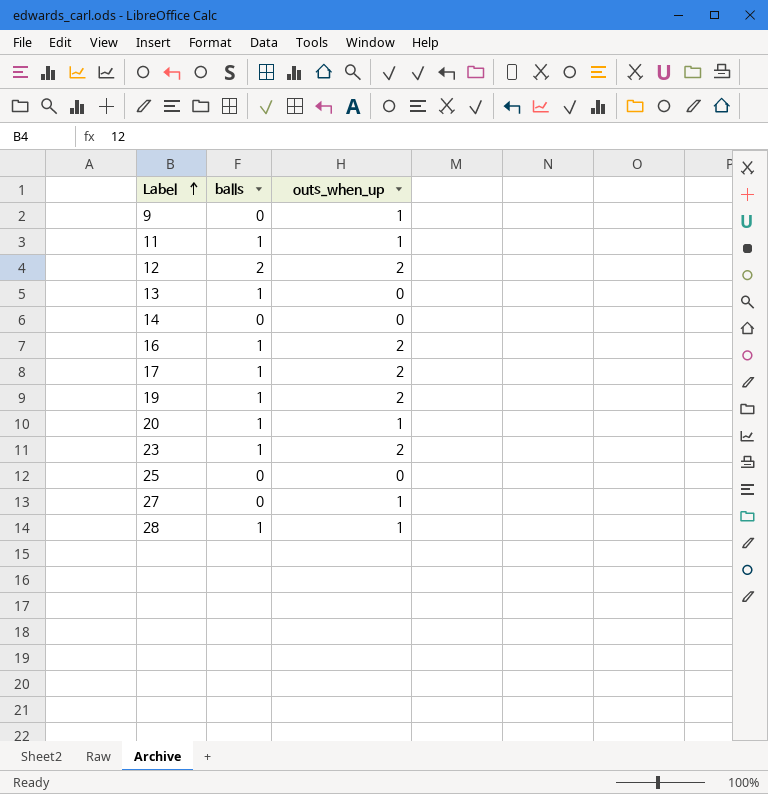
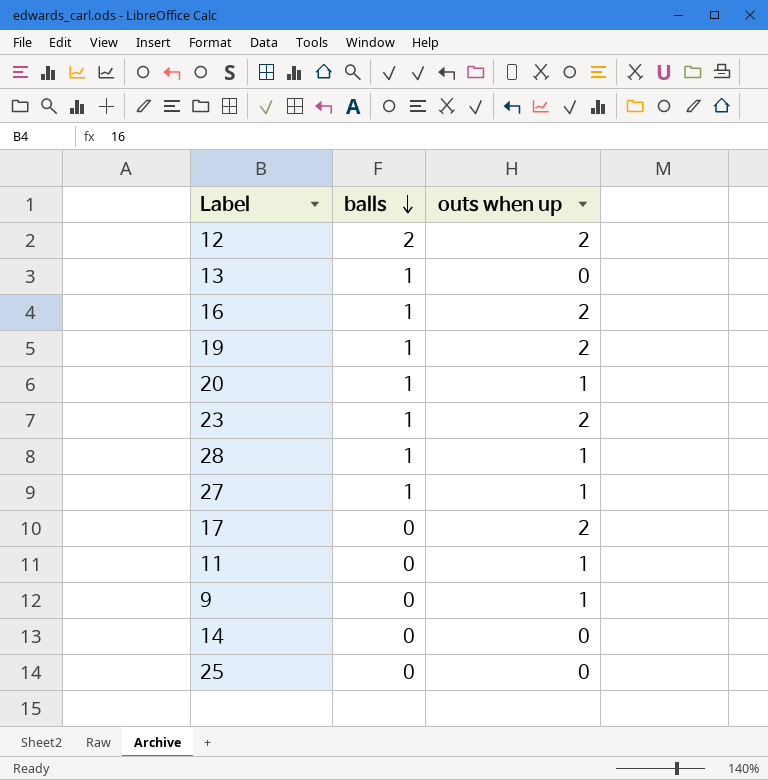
row order: Label ascending -> balls descending
column name: outs_when_up -> outs when up
27 | balls: 0 -> 1
17 | balls: 1 -> 0
11 | balls: 1 -> 0

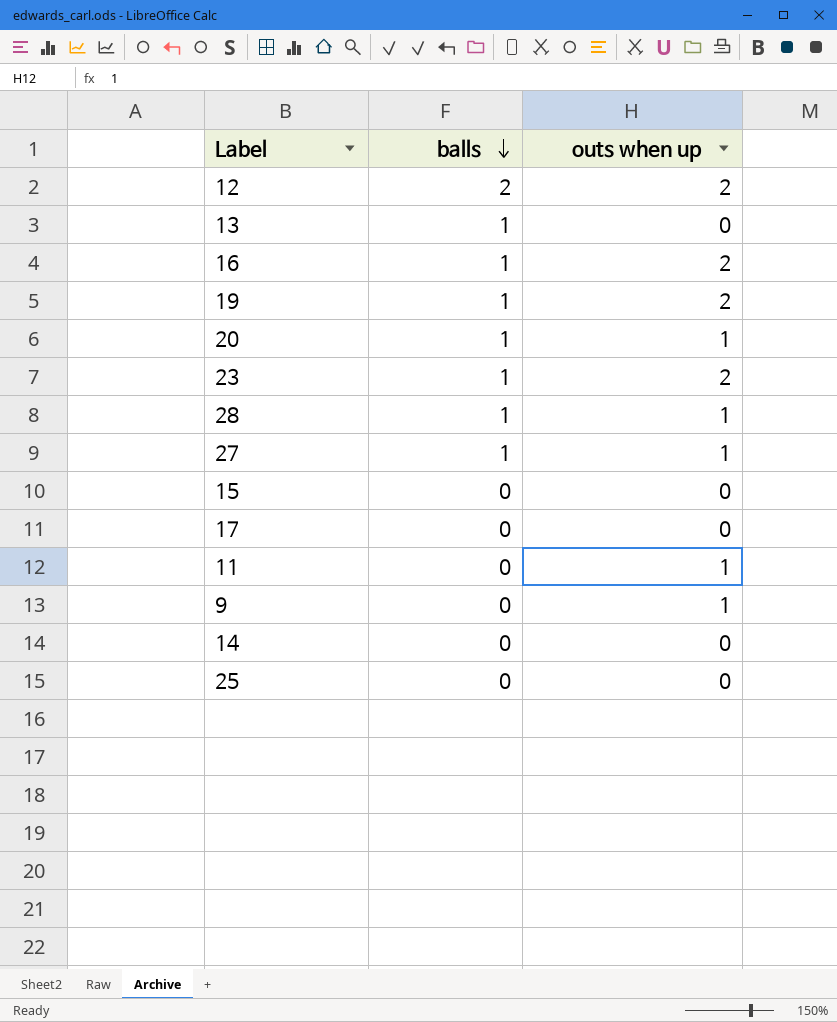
row 15: none -> 0 | 0
17 | outs when up: 2 -> 0

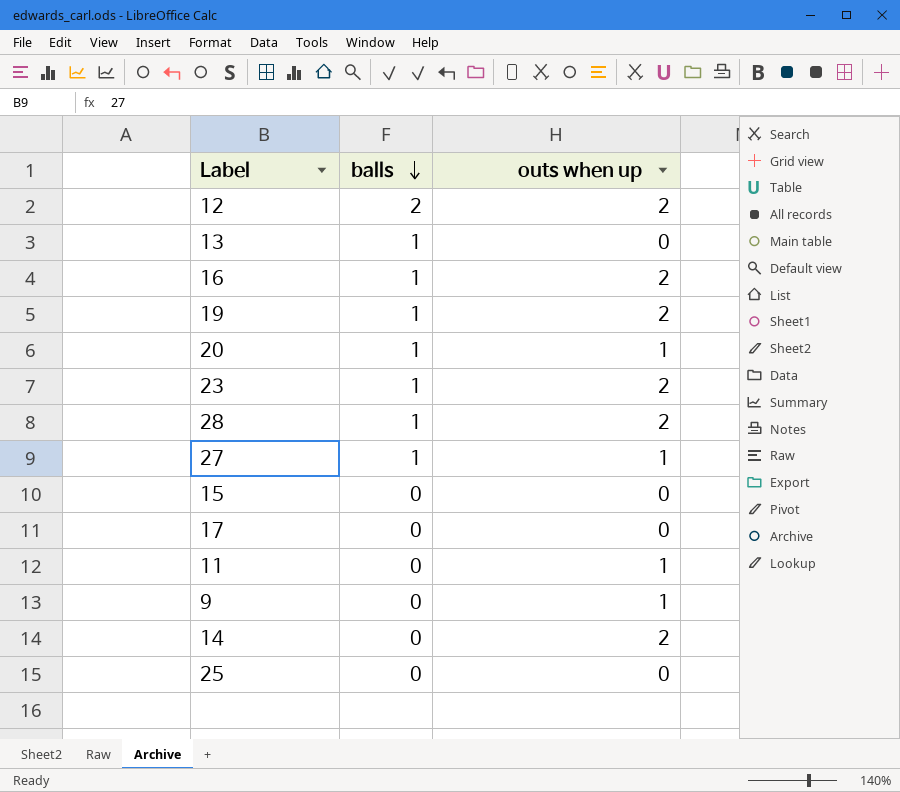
28 | outs when up: 1 -> 2
14 | outs when up: 0 -> 2

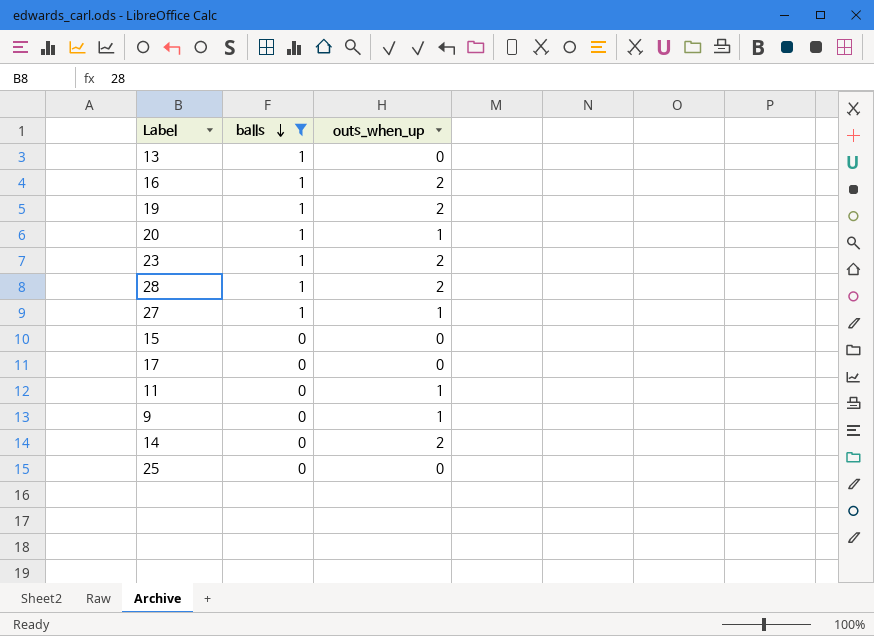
filter: none -> balls != 2
column name: outs when up -> outs_when_up

